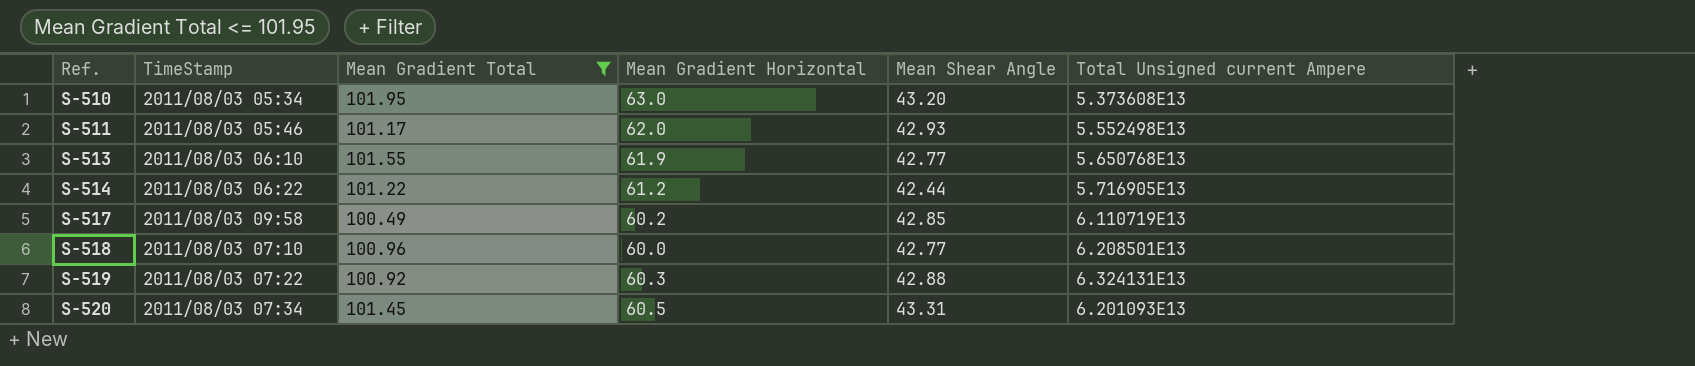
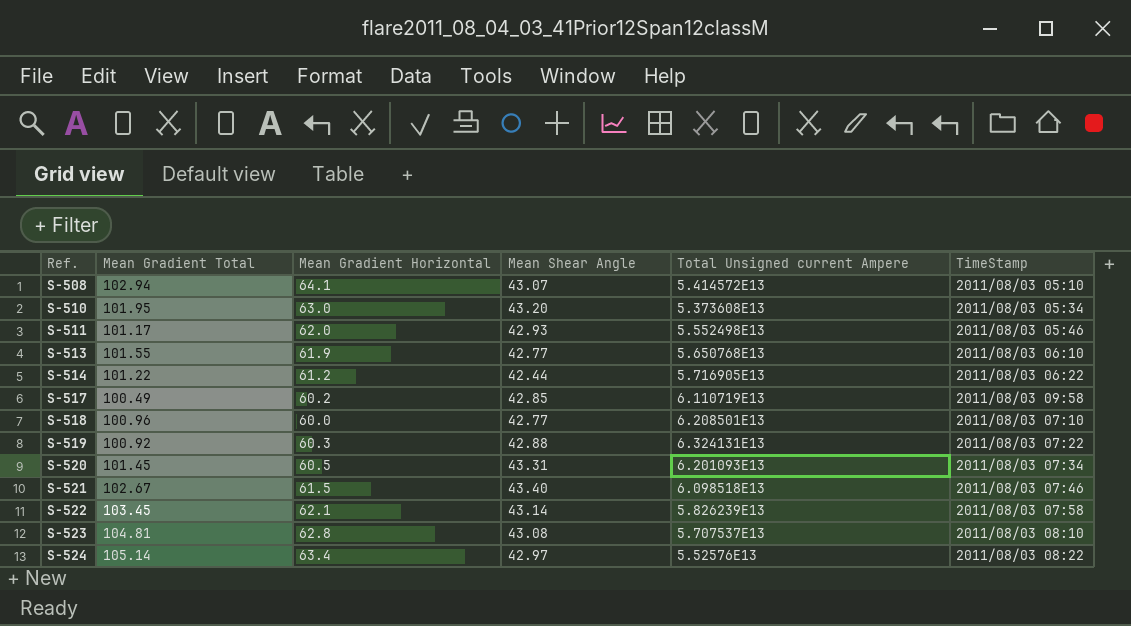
filter: Mean Gradient Total <= 101.95 -> none
column TimeStamp | position: 2 -> 6

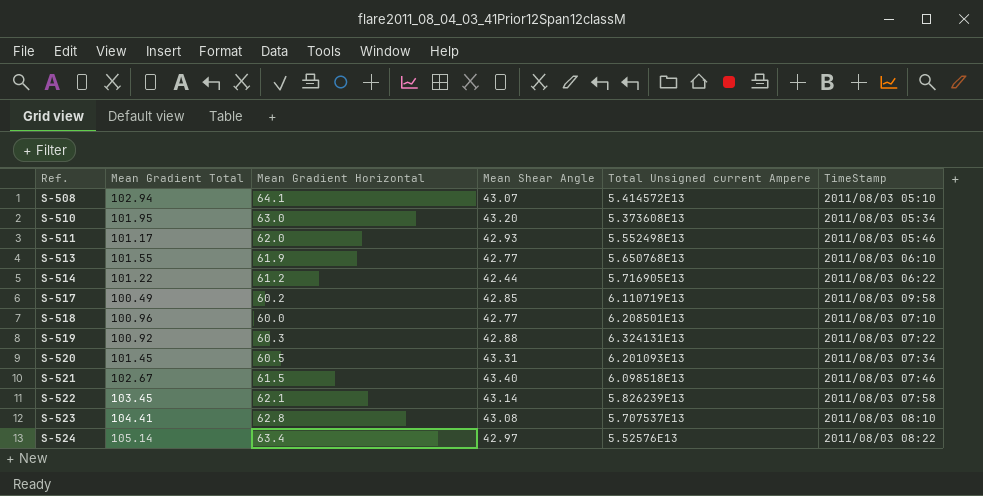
S-523 | Mean Gradient Total: 104.81 -> 104.41

